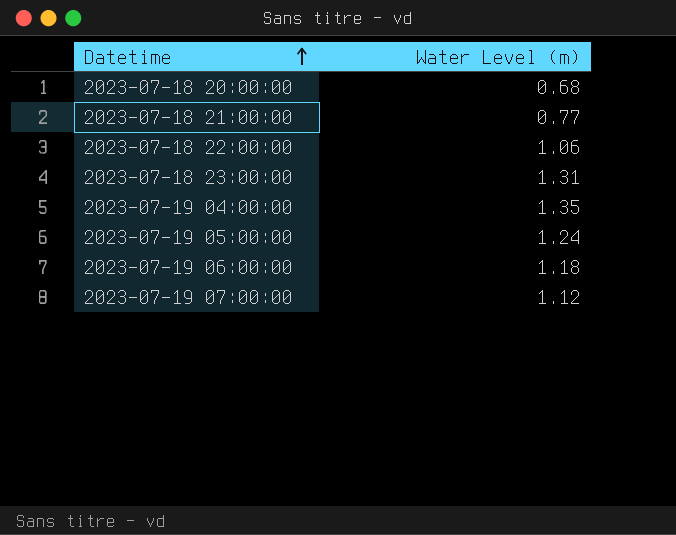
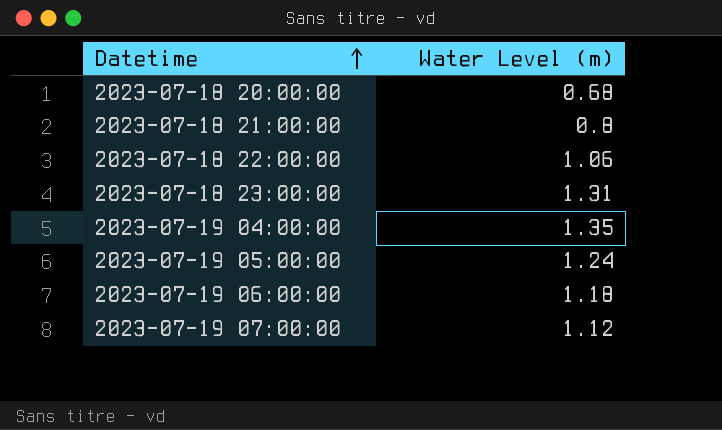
2023-07-18 21:00:00 | Water Level (m): 0.77 -> 0.8

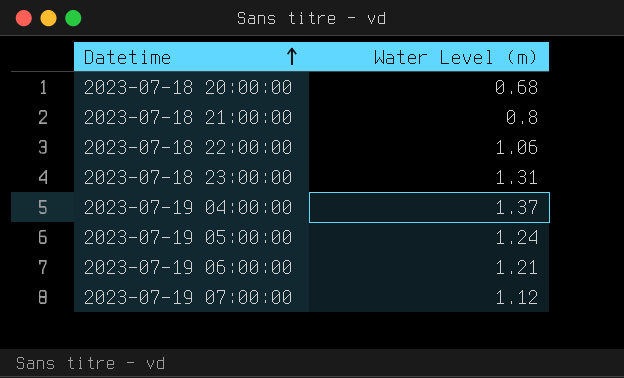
2023-07-19 04:00:00 | Water Level (m): 1.35 -> 1.37
2023-07-19 06:00:00 | Water Level (m): 1.18 -> 1.21

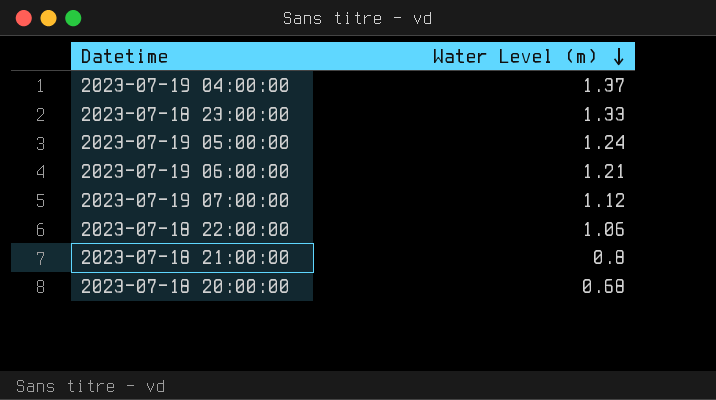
row order: Datetime ascending -> Water Level (m) descending
2023-07-18 23:00:00 | Water Level (m): 1.31 -> 1.33

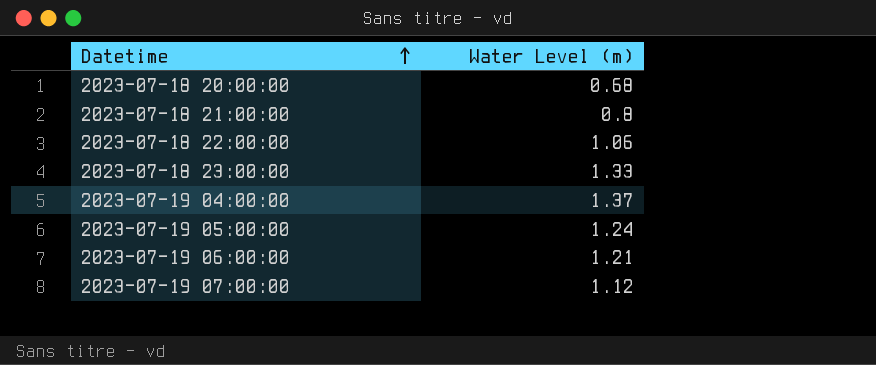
row order: Water Level (m) descending -> Datetime ascending

